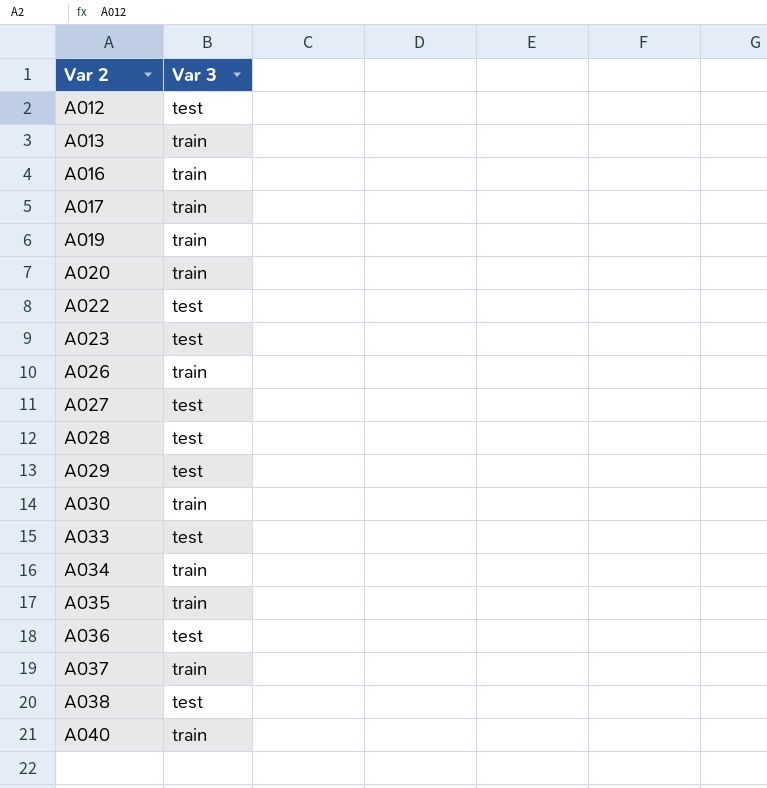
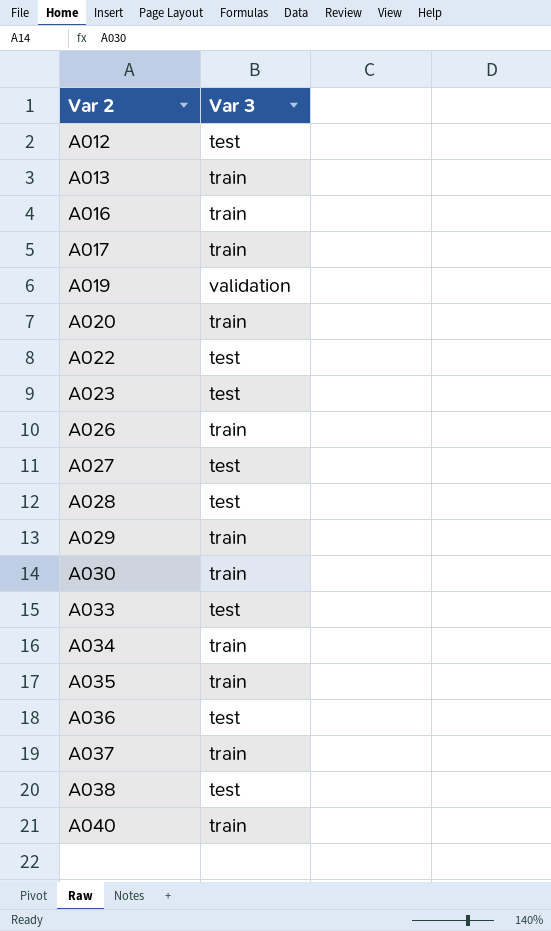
A019 | Var 3: train -> validation
A029 | Var 3: test -> train

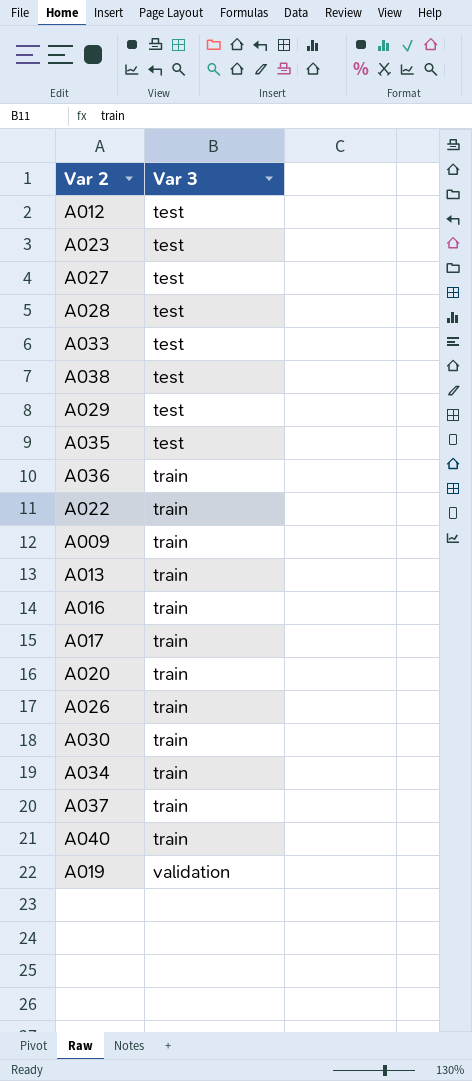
row order: Var 2 ascending -> Var 3 ascending
A029 | Var 3: train -> test
A035 | Var 3: train -> test
A036 | Var 3: test -> train
A022 | Var 3: test -> train
row A009: none -> train

